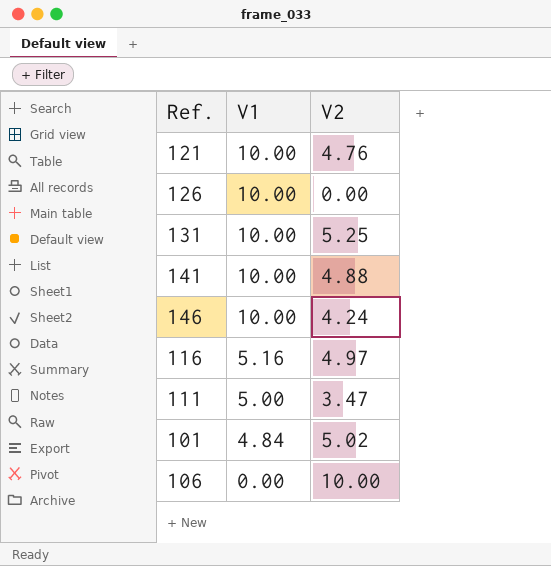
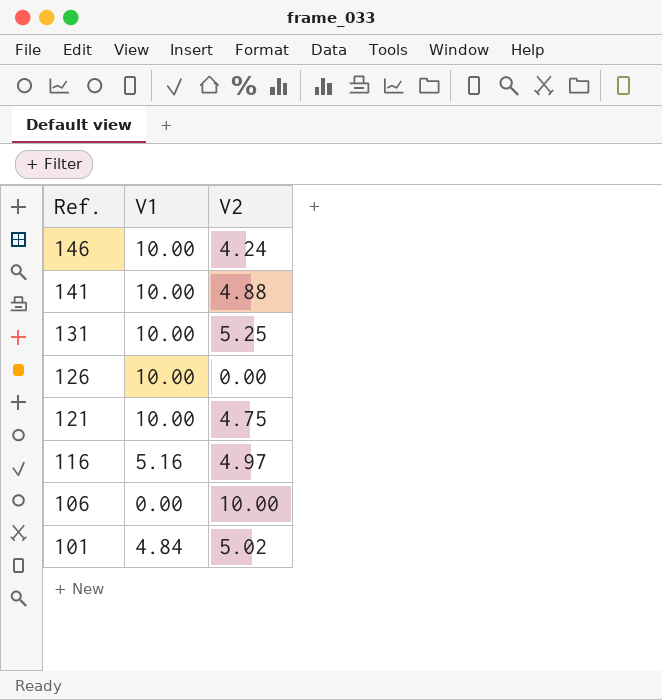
row order: V1 descending -> Ref. descending
row 111: 5.00 | 3.47 -> none
121 | V2: 4.76 -> 4.75

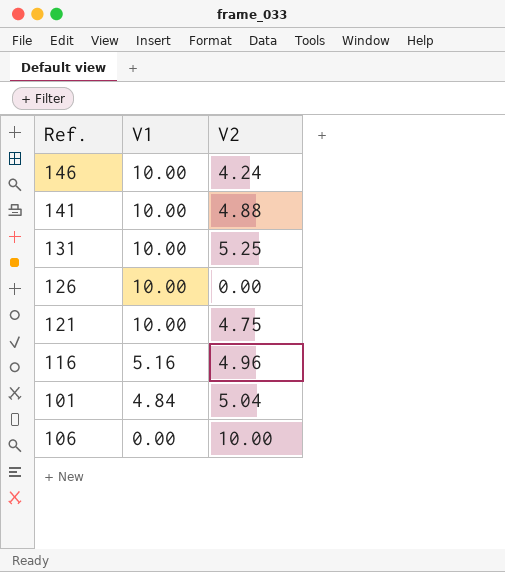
row order: Ref. descending -> V1 descending
116 | V2: 4.97 -> 4.96
101 | V2: 5.02 -> 5.04

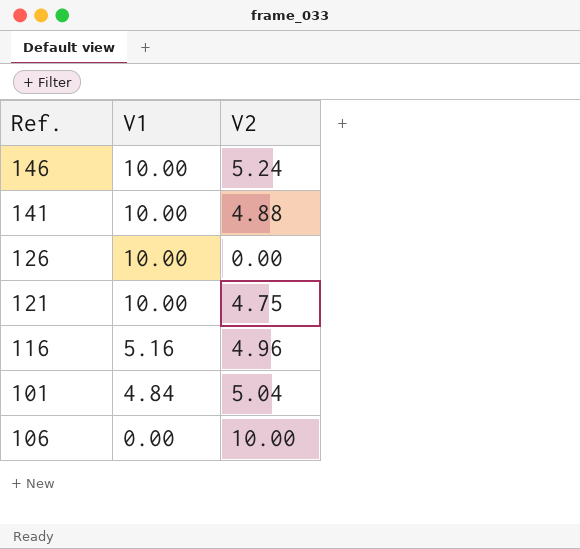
row 131: 10.00 | 5.25 -> none
146 | V2: 4.24 -> 5.24

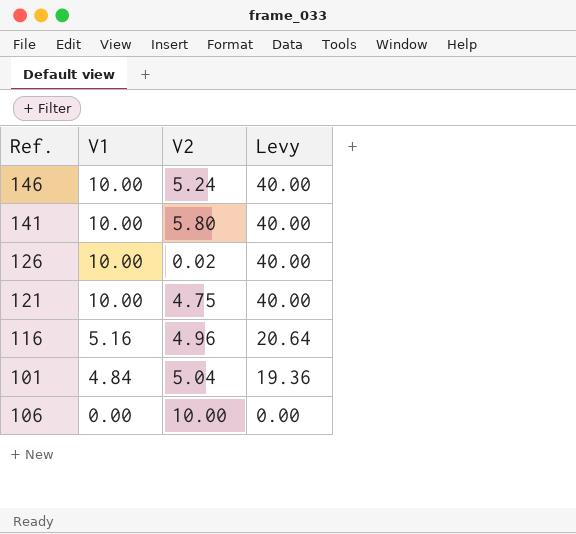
column Levy | formula: none -> [V1] * 4
141 | V2: 4.88 -> 5.80
126 | V2: 0.00 -> 0.02

